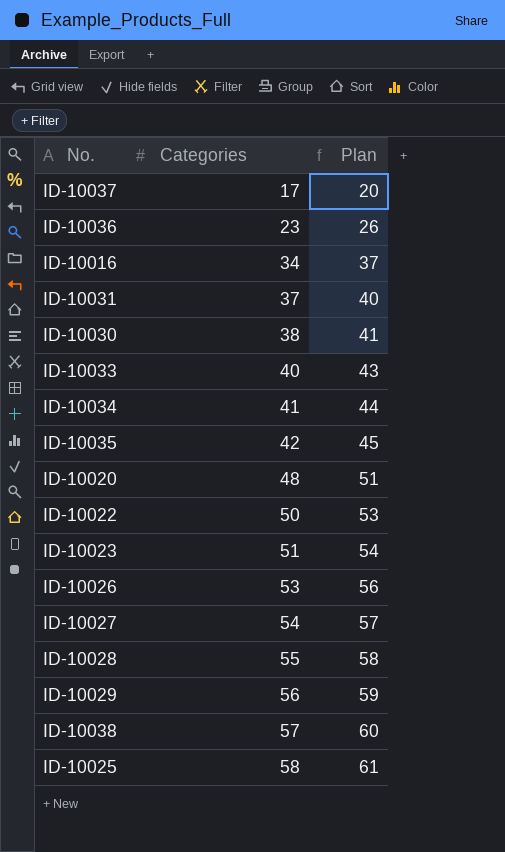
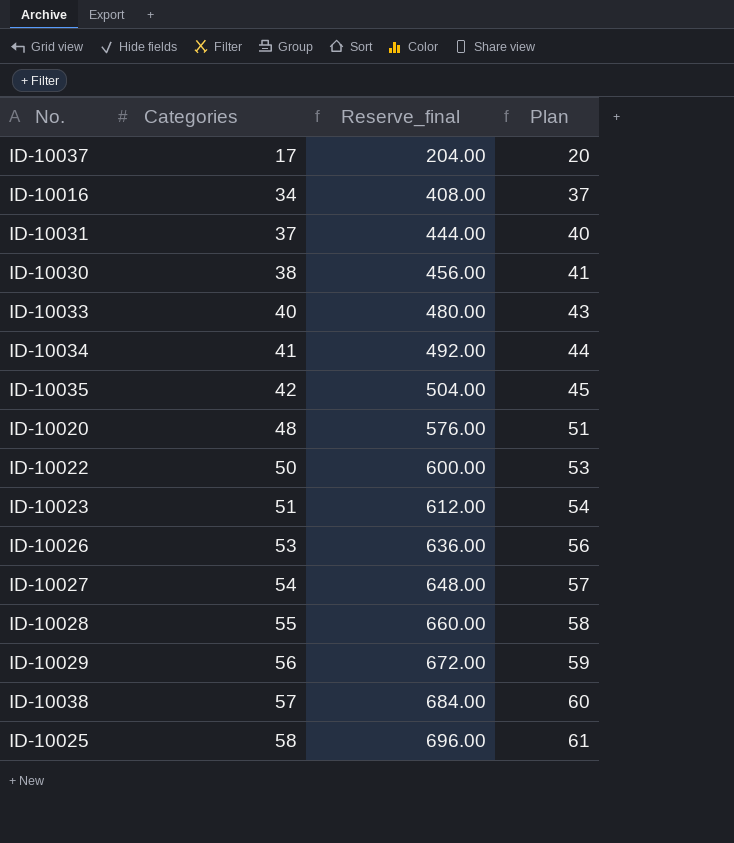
column Reserve_final | formula: none -> [Categories] * 12
row ID-10036: 23 | 26 -> none

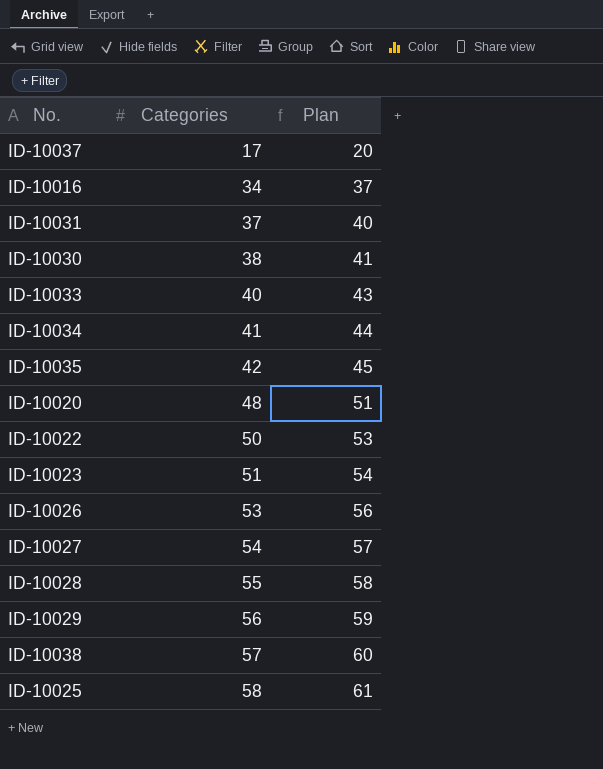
column Reserve_final | formula: [Categories] * 12 -> none

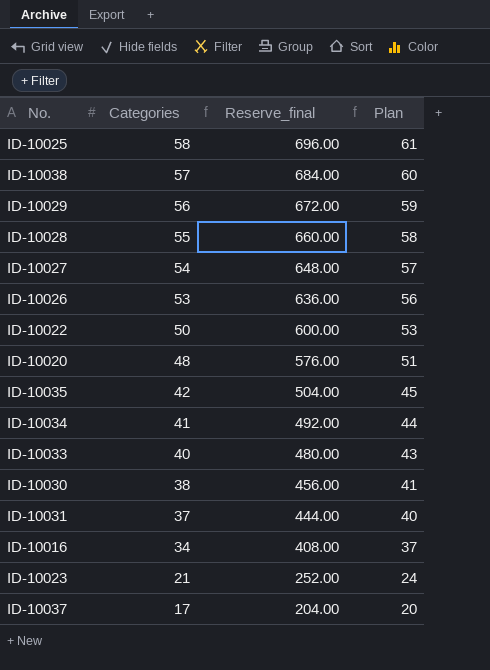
row order: Categories ascending -> Categories descending
column Reserve_final | formula: none -> [Categories] * 12
ID-10023 | Categories: 51 -> 21
ID-10023 | Plan: 54 -> 24

